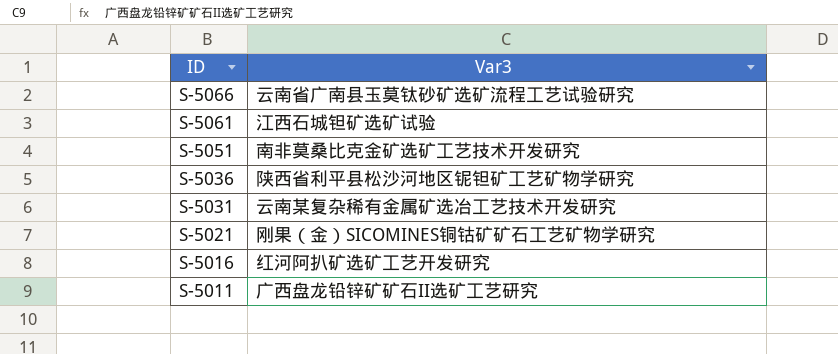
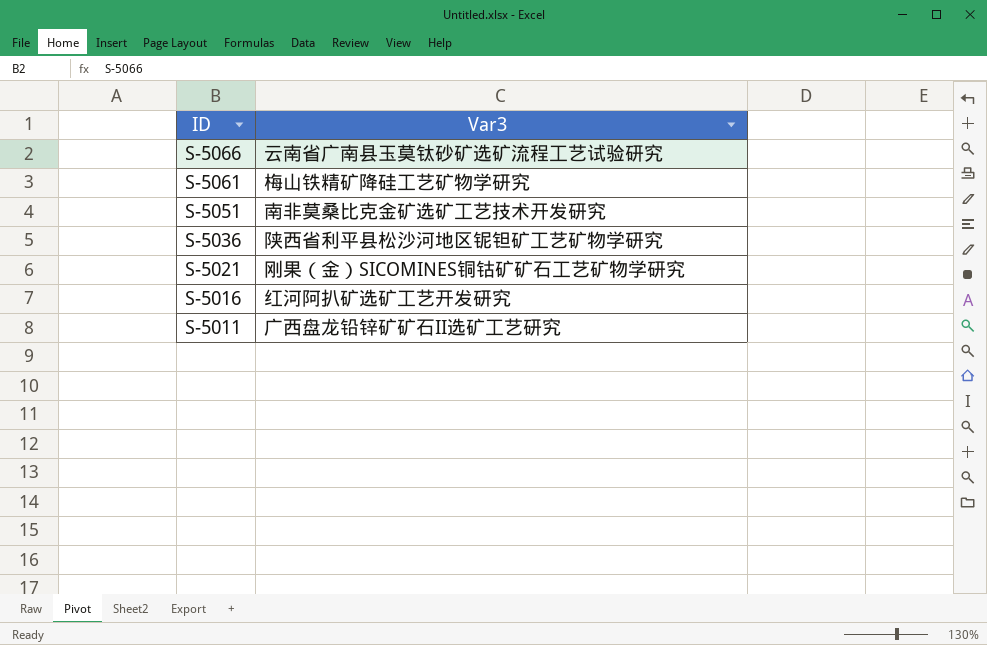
row S-5031: 云南某复杂稀有金属矿选冶工艺技术开发研究 -> none
S-5061 | Var3: 江西石城钽矿选矿试验 -> 梅山铁精矿降硅工艺矿物学研究

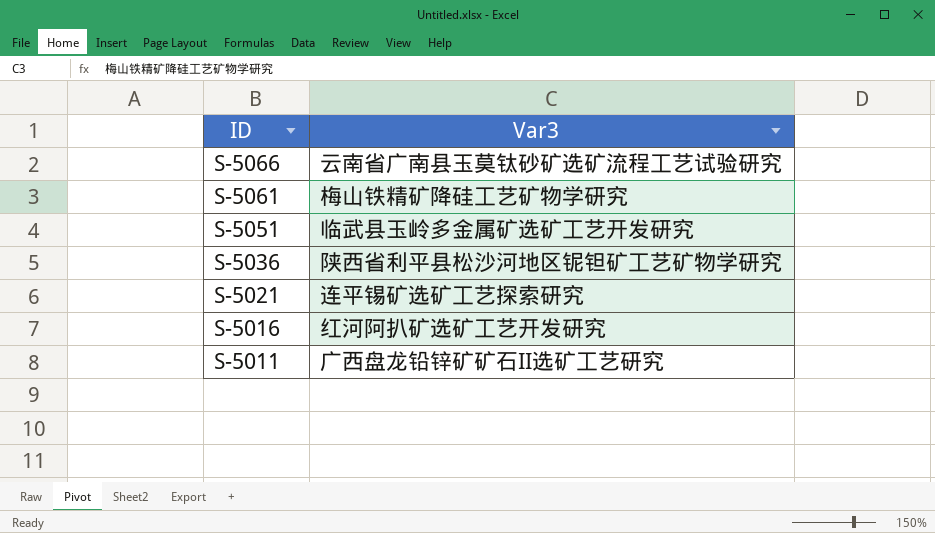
S-5051 | Var3: 南非莫桑比克金矿选矿工艺技术开发研究 -> 临武县玉岭多金属矿选矿工艺开发研究
S-5021 | Var3: 刚果（金）SICOMINES铜钴矿矿石工艺矿物学研究 -> 连平锡矿选矿工艺探索研究

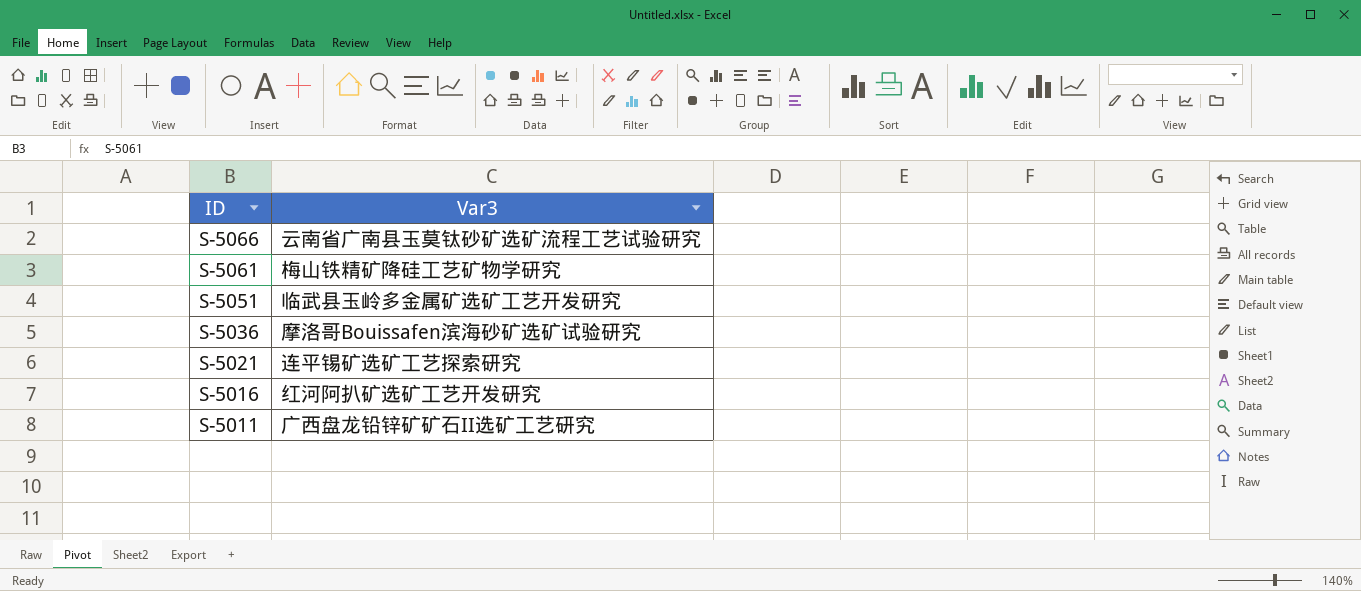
S-5036 | Var3: 陕西省利平县松沙河地区铌钽矿工艺矿物学研究 -> 摩洛哥Bouissafen滨海砂矿选矿试验研究

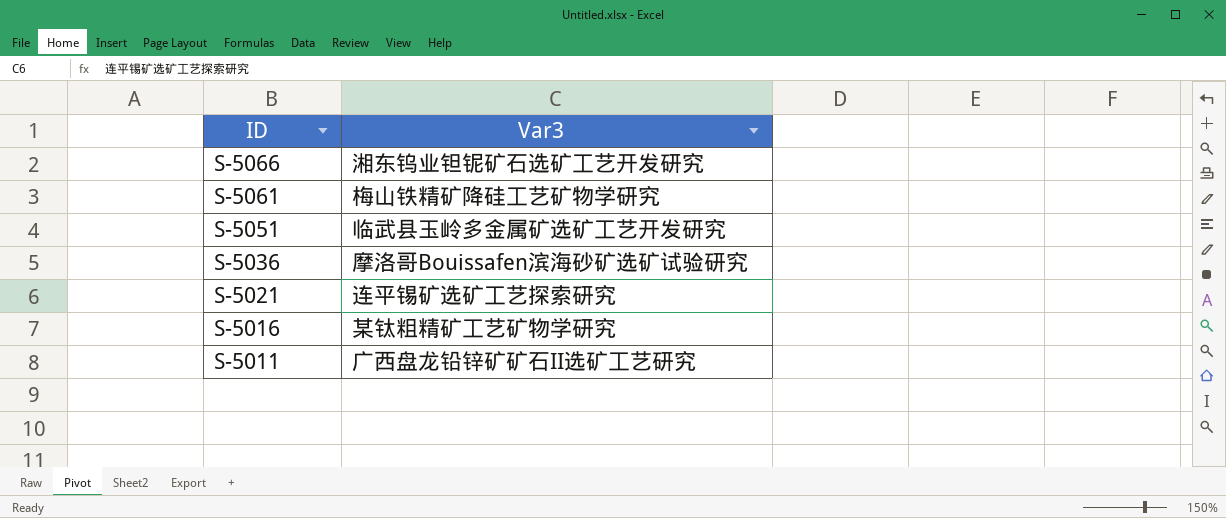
S-5066 | Var3: 云南省广南县玉莫钛砂矿选矿流程工艺试验研究 -> 湘东钨业钽铌矿石选矿工艺开发研究
S-5016 | Var3: 红河阿扒矿选矿工艺开发研究 -> 某钛粗精矿工艺矿物学研究

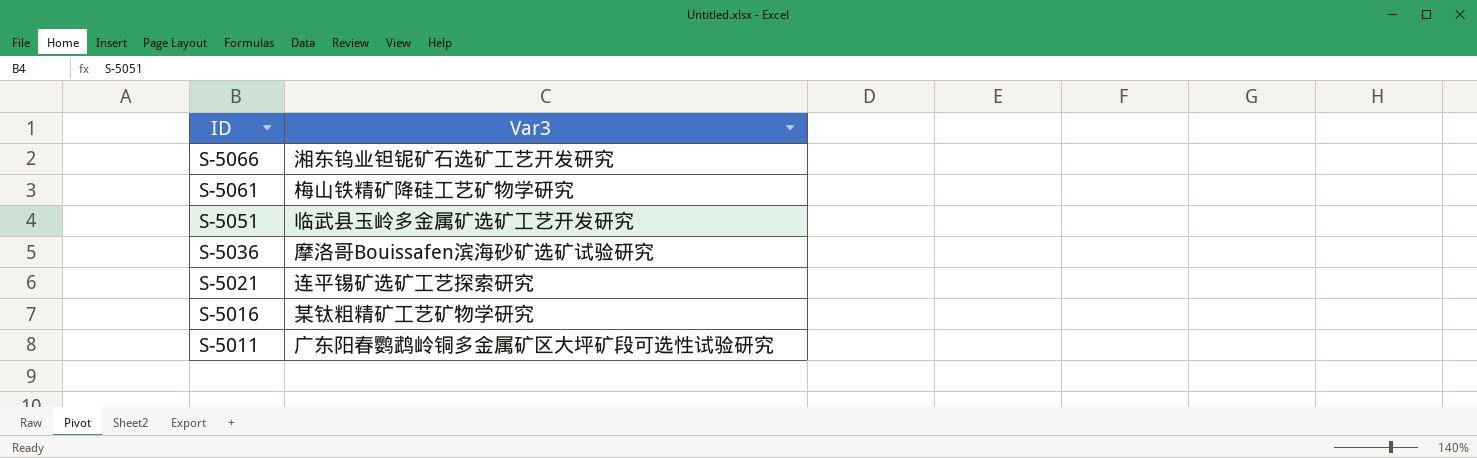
S-5011 | Var3: 广西盘龙铅锌矿矿石II选矿工艺研究 -> 广东阳春鹦鹉岭铜多金属矿区大坪矿段可选性试验研究

